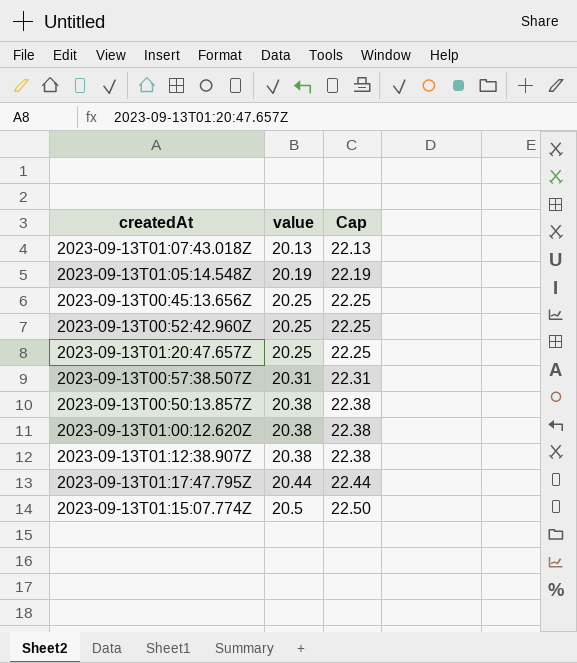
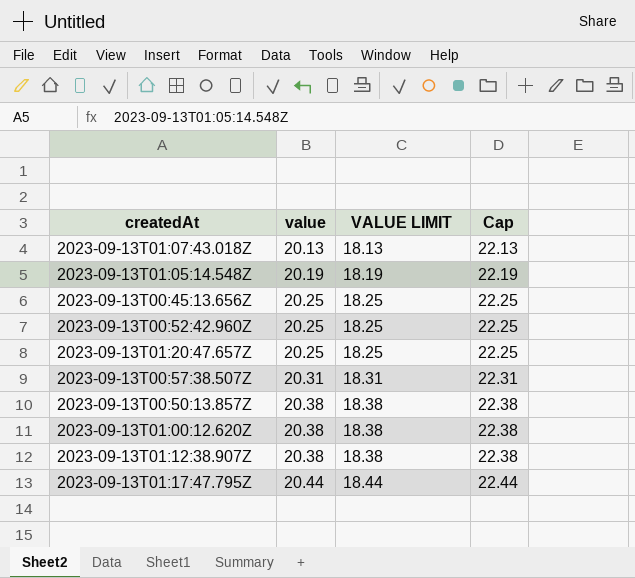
column VALUE LIMIT | formula: none -> [value] - 2
row 2023-09-13T01:15:07.774Z: 20.5 | 22.50 -> none

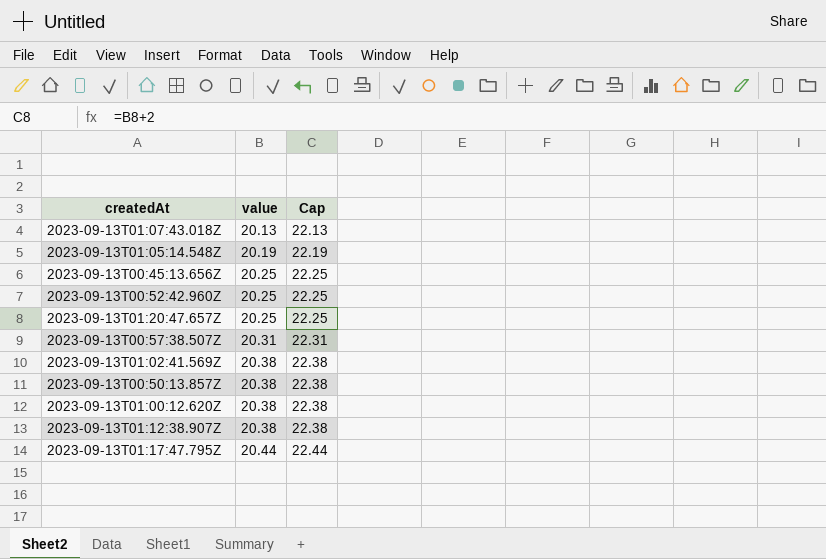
column VALUE LIMIT | formula: [value] - 2 -> none
row 2023-09-13T01:02:41.569Z: none -> 20.38 | 22.38

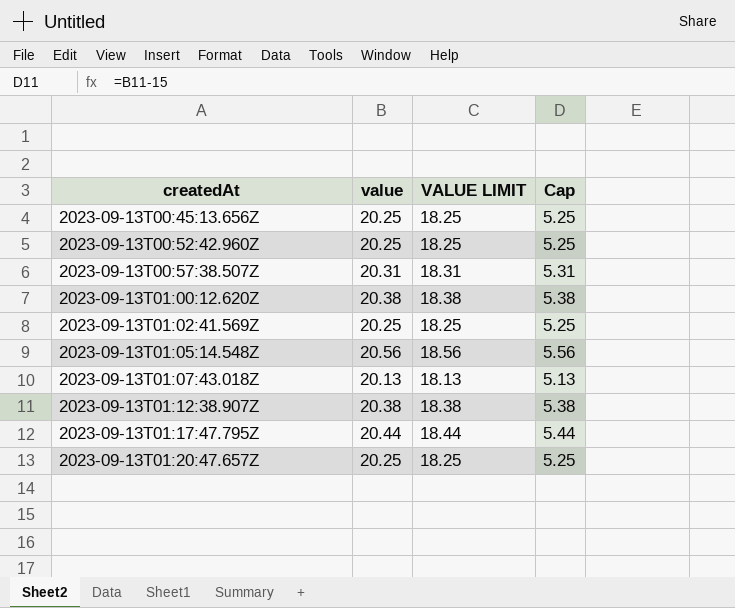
row order: value ascending -> createdAt ascending
column VALUE LIMIT | formula: none -> [value] - 2
column Cap | formula: [value] + 2 -> [value] - 15
row 2023-09-13T00:50:13.857Z: 20.38 | 22.38 -> none
2023-09-13T01:02:41.569Z | value: 20.38 -> 20.25
2023-09-13T01:05:14.548Z | value: 20.19 -> 20.56

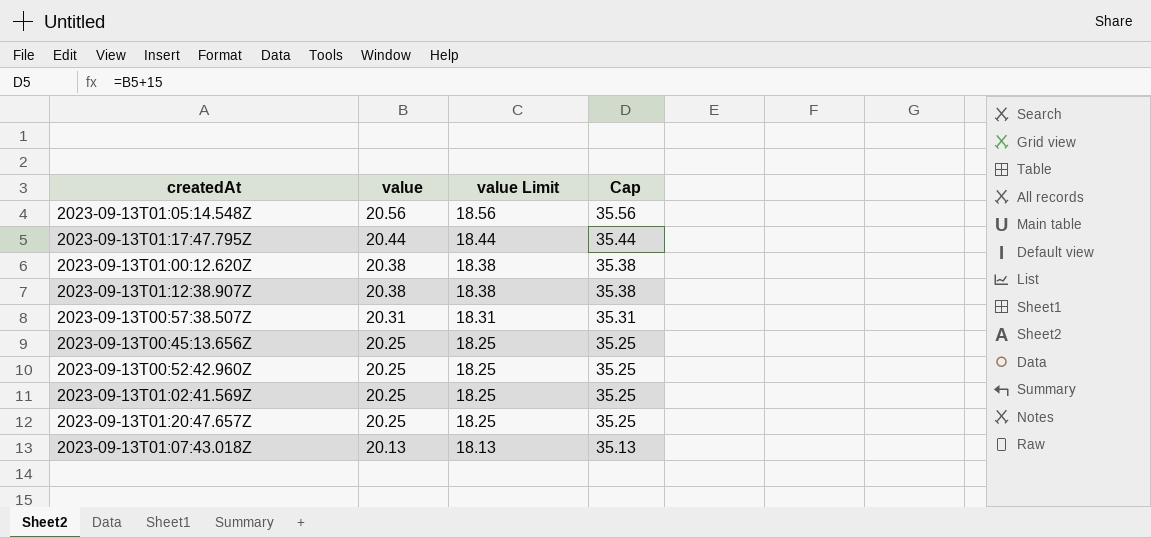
row order: createdAt ascending -> value descending
column name: VALUE LIMIT -> value Limit
column Cap | formula: [value] - 15 -> [value] + 15

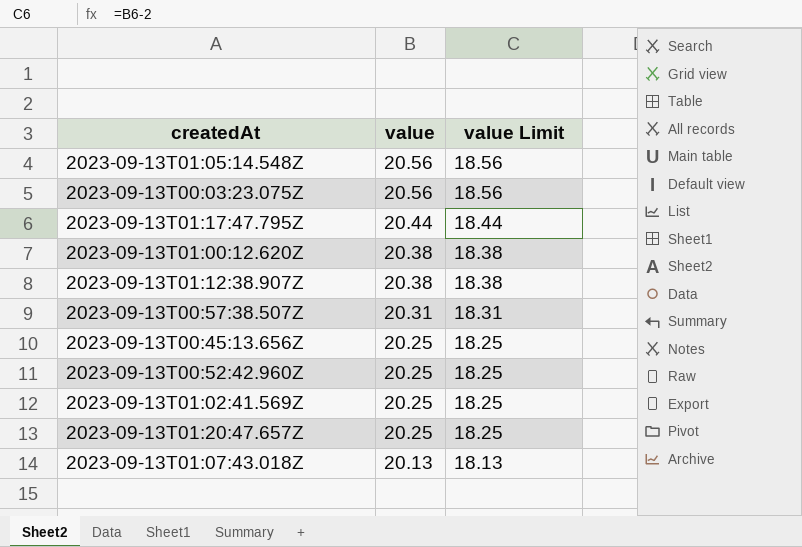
column Cap | formula: [value] + 15 -> none
row 2023-09-13T00:03:23.075Z: none -> 20.56 | 18.56

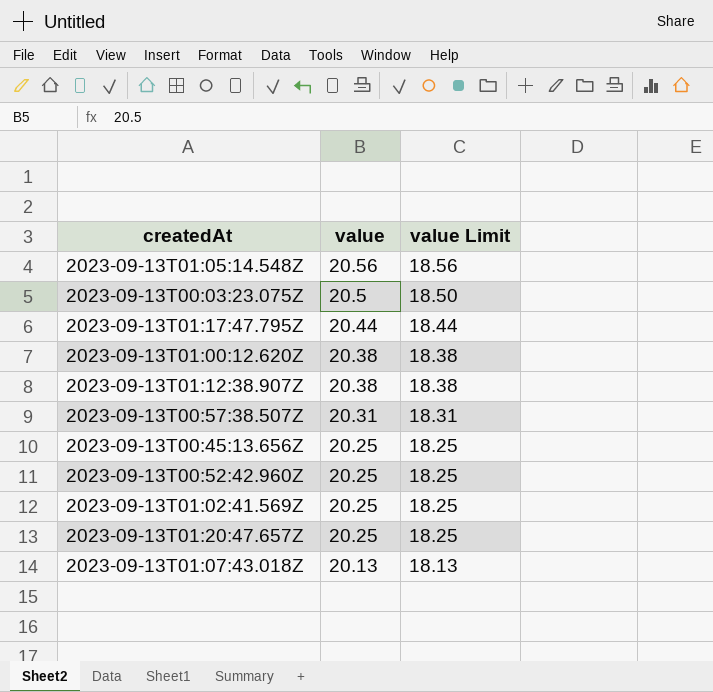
2023-09-13T00:03:23.075Z | value: 20.56 -> 20.5
2023-09-13T00:03:23.075Z | value Limit: 18.56 -> 18.50

